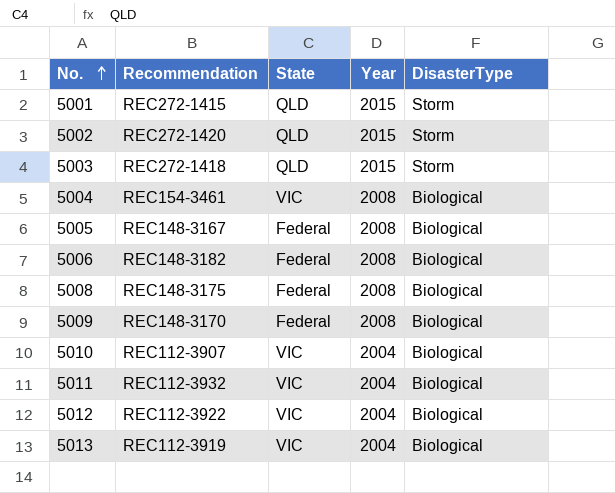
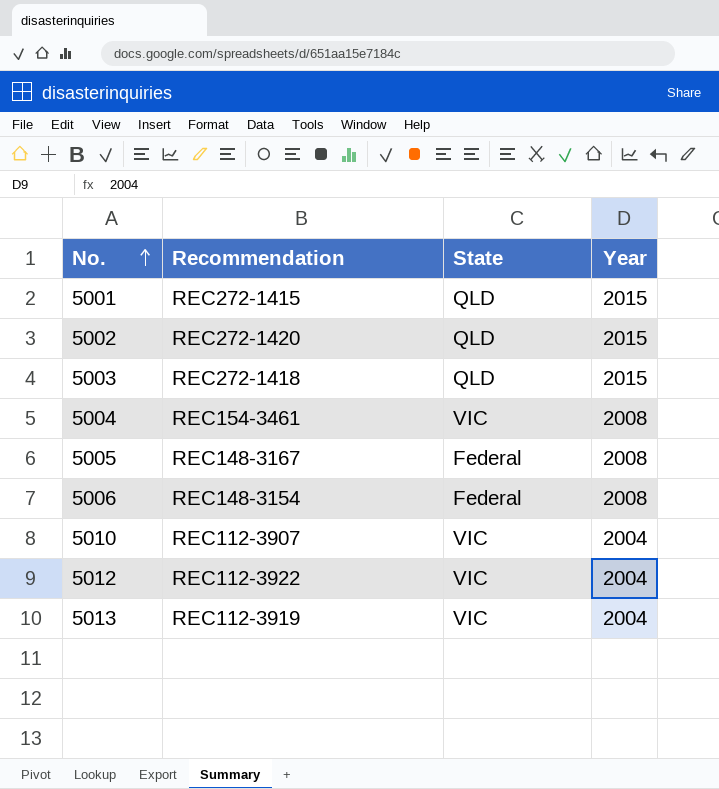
column DisasterType | position: 5 -> none
row 5008: REC148-3175 | Federal | 2008 | Biological -> none
row 5009: REC148-3170 | Federal | 2008 | Biological -> none
row 5011: REC112-3932 | VIC | 2004 | Biological -> none
5006 | Recommendation: REC148-3182 -> REC148-3154

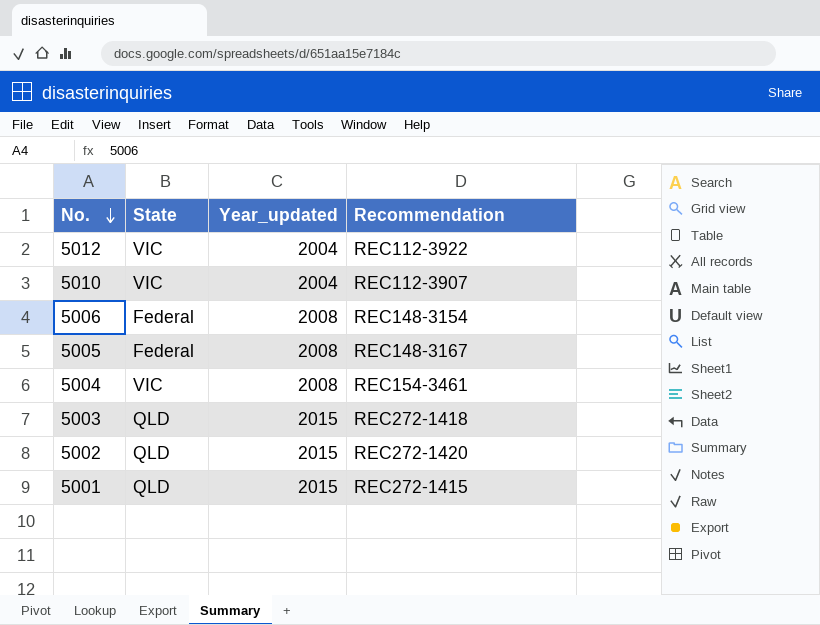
row order: No. ascending -> No. descending
column name: Year -> Year_updated
column Recommendation | position: 2 -> 4
row 5013: REC112-3919 | VIC | 2004 -> none

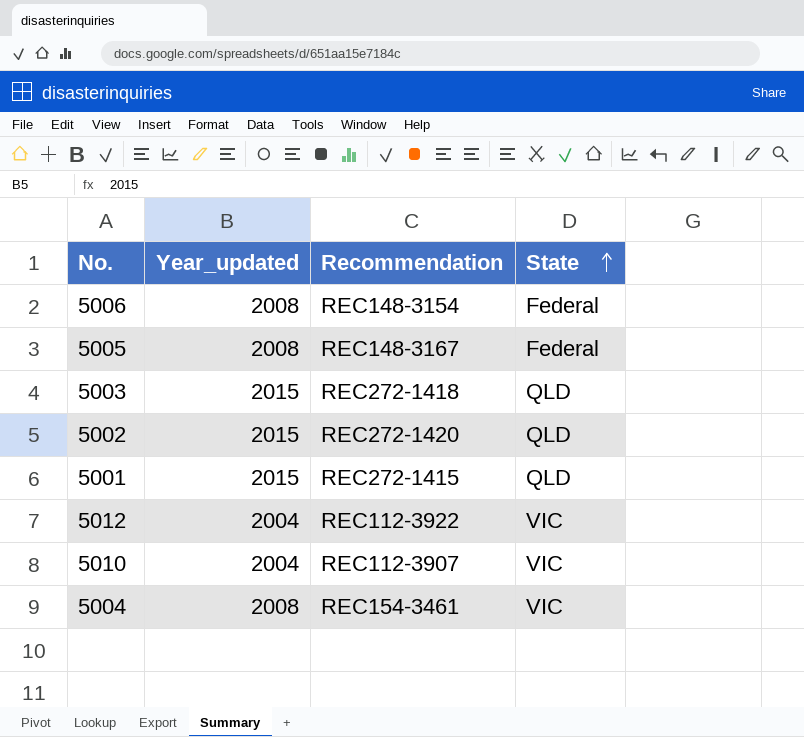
row order: No. descending -> State ascending
column State | position: 2 -> 4

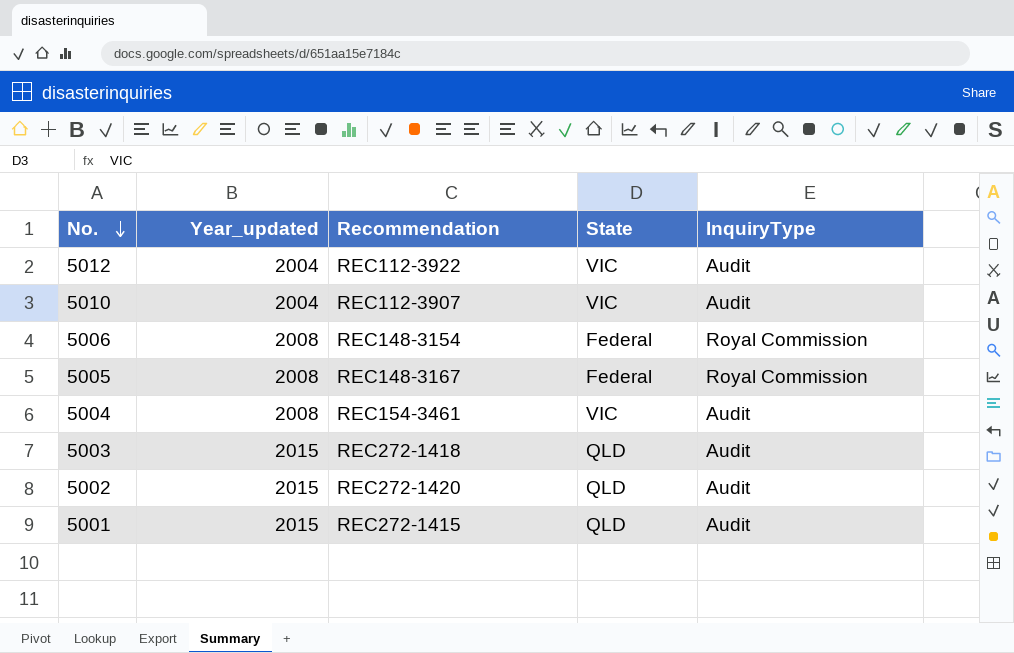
row order: State ascending -> No. descending
column InquiryType | position: none -> 5

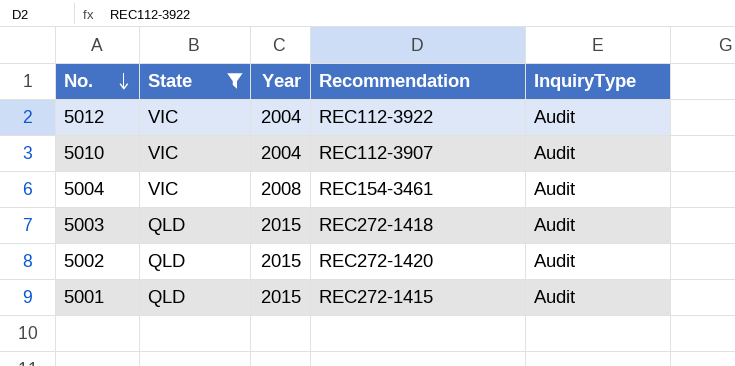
filter: none -> State != Federal
column State | position: 4 -> 2
column name: Year_updated -> Year

